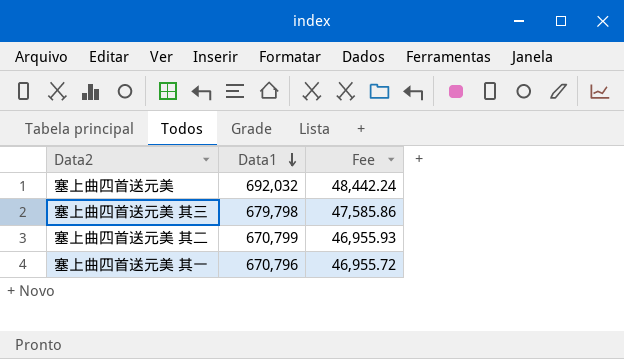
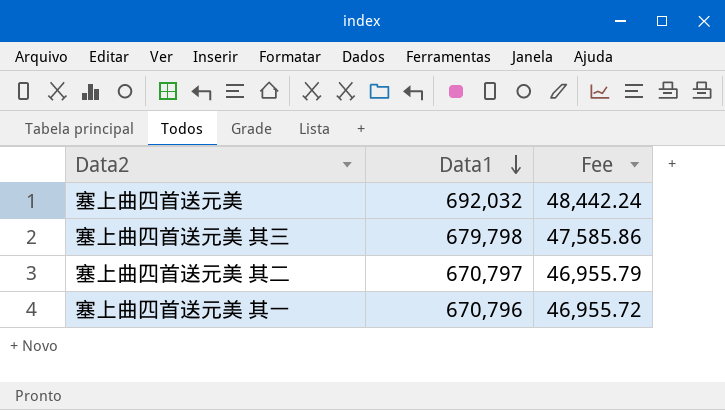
塞上曲四首送元美 其二 | Data1: 670,799 -> 670,797
塞上曲四首送元美 其二 | Fee: 46,955.93 -> 46,955.79

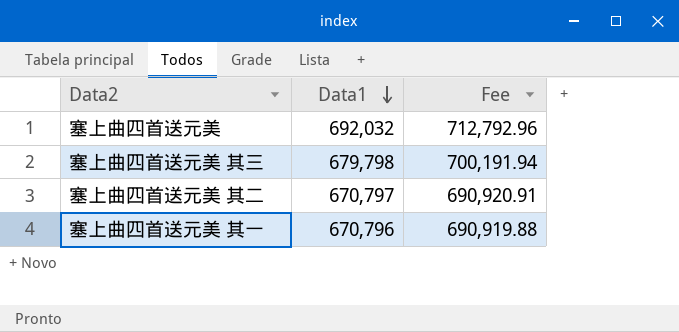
column Fee | formula: [Data1] * 0.07 -> [Data1] * 1.03

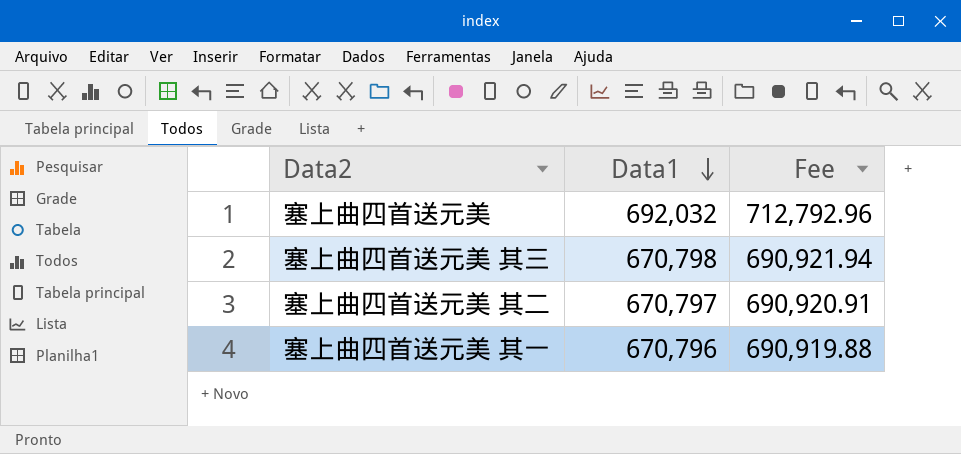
塞上曲四首送元美 其三 | Data1: 679,798 -> 670,798
塞上曲四首送元美 其三 | Fee: 700,191.94 -> 690,921.94

